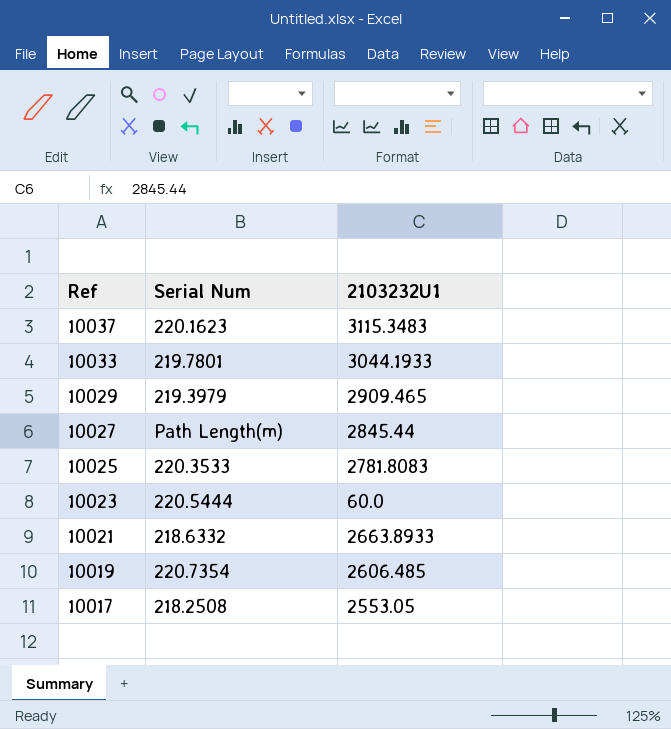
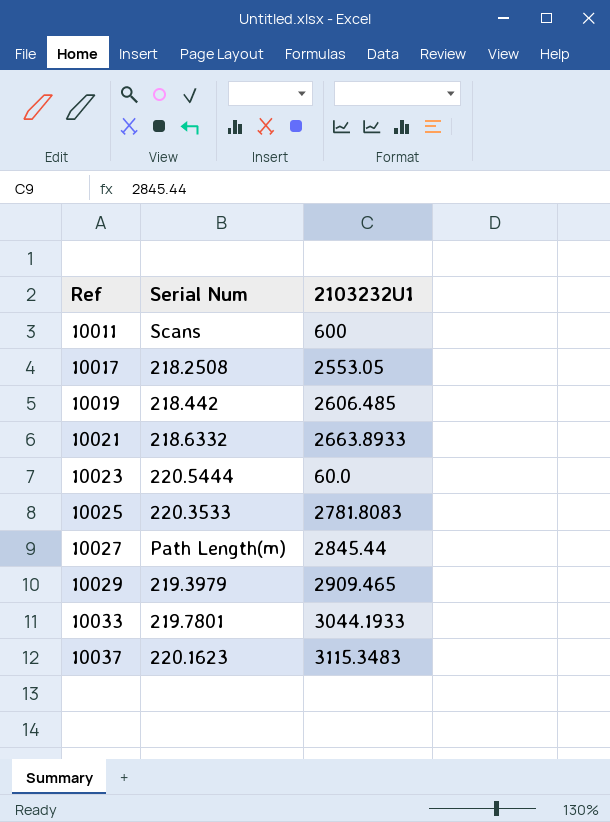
row order: Ref descending -> Ref ascending
row 10011: none -> Scans | 600
10019 | Serial Num: 220.7354 -> 218.442

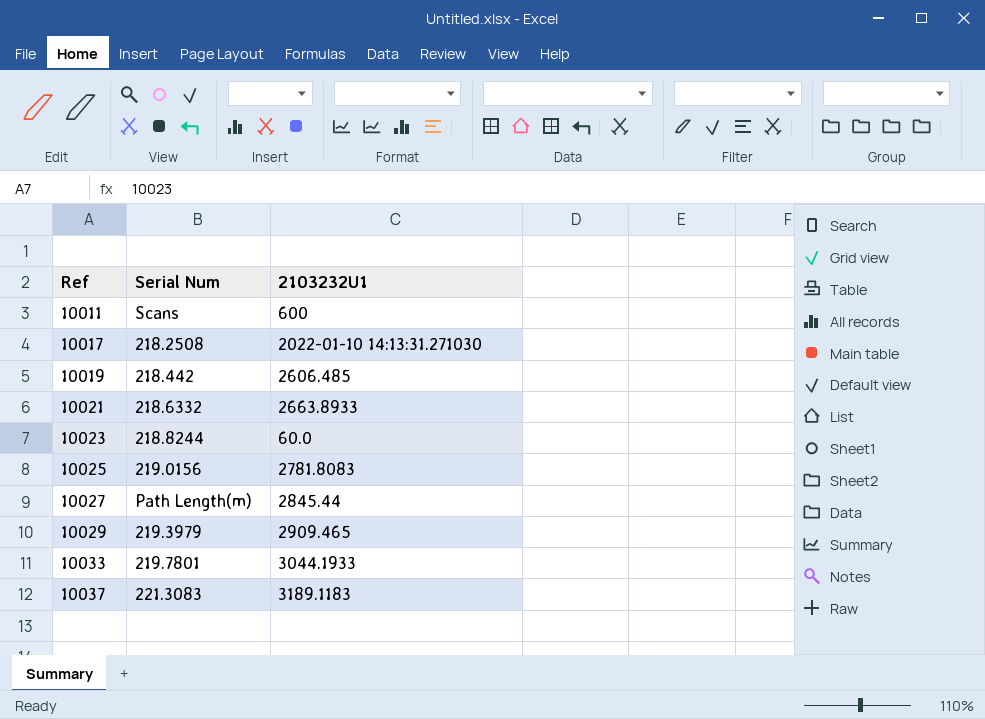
10017 | 2103232U1: 2553.05 -> 2022-01-10 14:13:31.271030
10023 | Serial Num: 220.5444 -> 218.8244
10025 | Serial Num: 220.3533 -> 219.0156
10037 | Serial Num: 220.1623 -> 221.3083
10037 | 2103232U1: 3115.3483 -> 3189.1183

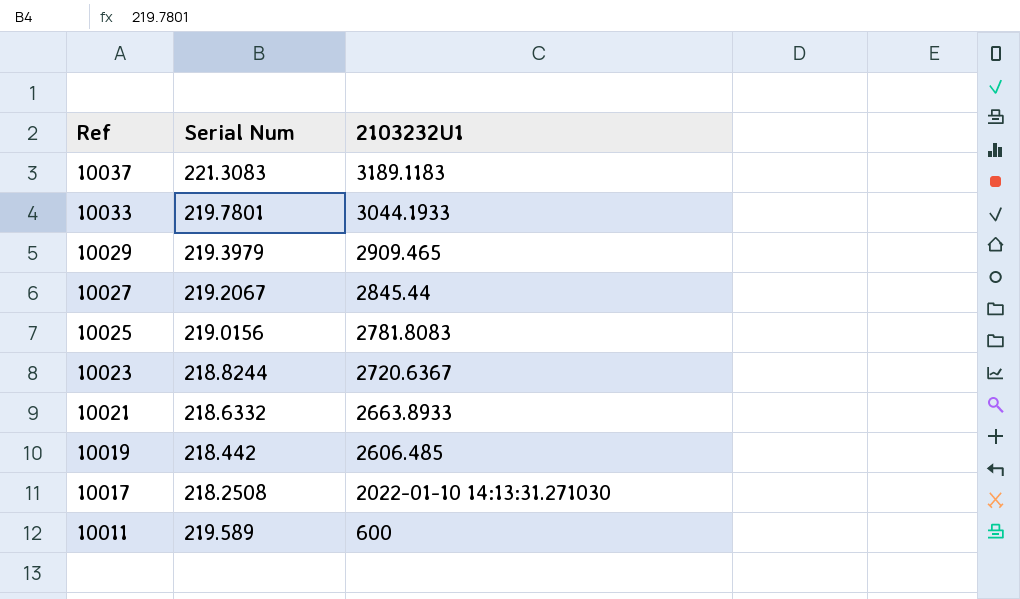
row order: Ref ascending -> Ref descending
10027 | Serial Num: Path Length(m) -> 219.2067
10023 | 2103232U1: 60.0 -> 2720.6367
10011 | Serial Num: Scans -> 219.589

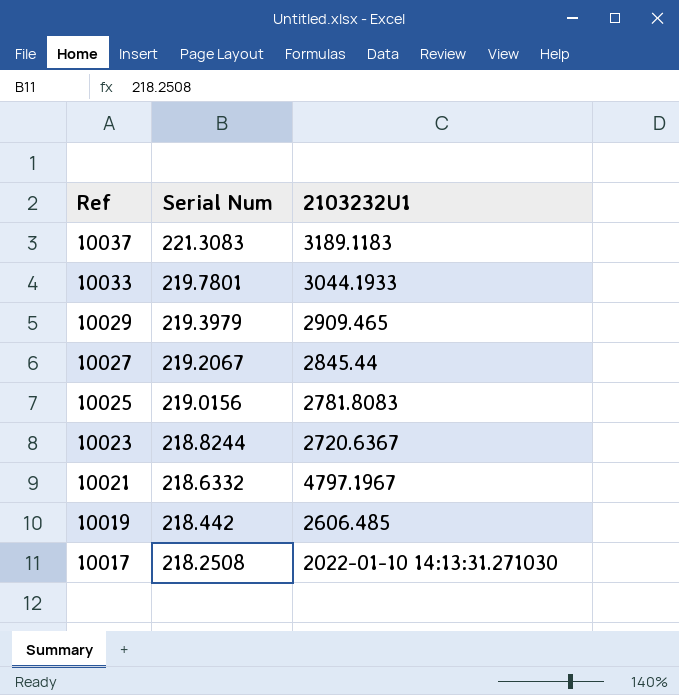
row 10011: 219.589 | 600 -> none
10021 | 2103232U1: 2663.8933 -> 4797.1967

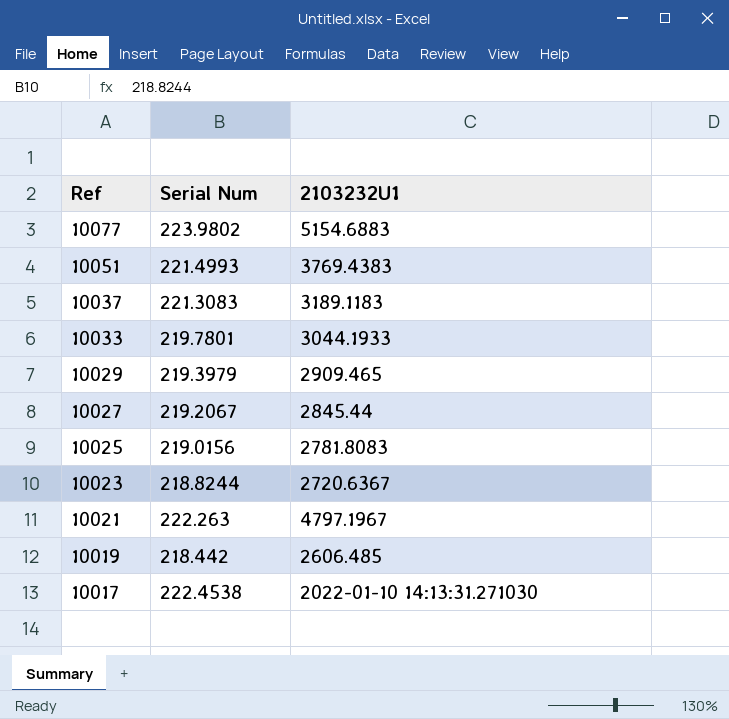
row 10077: none -> 223.9802 | 5154.6883
row 10051: none -> 221.4993 | 3769.4383
10021 | Serial Num: 218.6332 -> 222.263
10017 | Serial Num: 218.2508 -> 222.4538

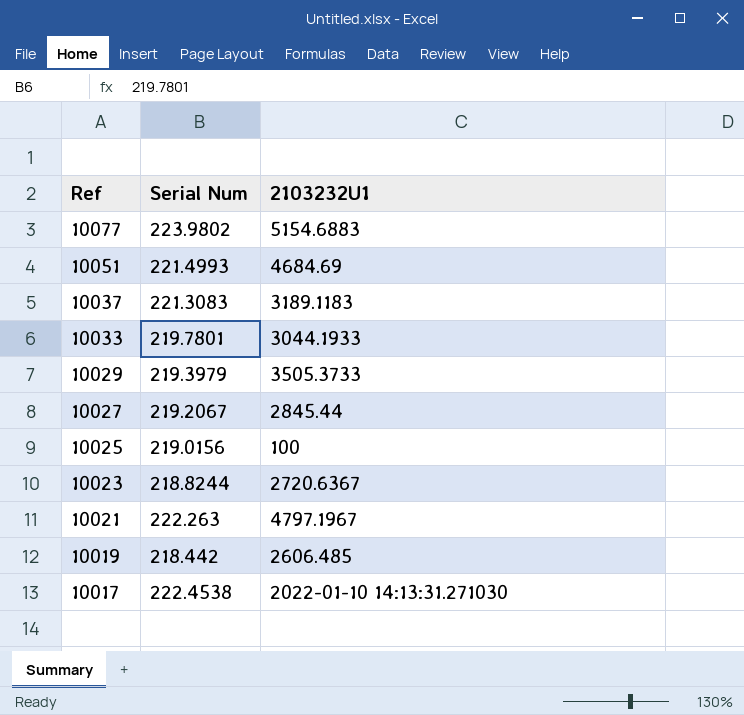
10051 | 2103232U1: 3769.4383 -> 4684.69
10029 | 2103232U1: 2909.465 -> 3505.3733
10025 | 2103232U1: 2781.8083 -> 100

